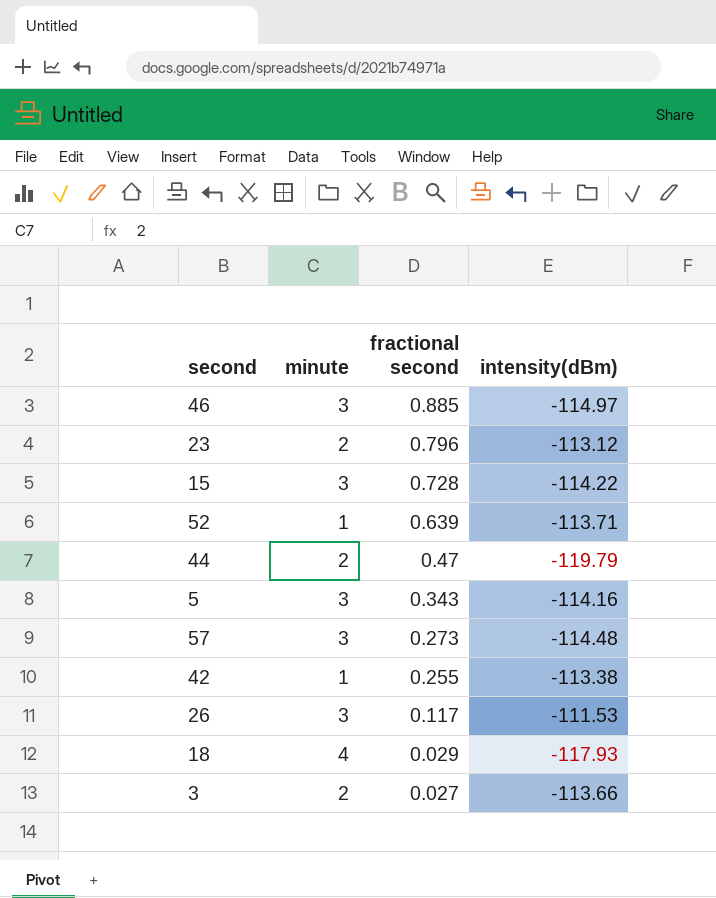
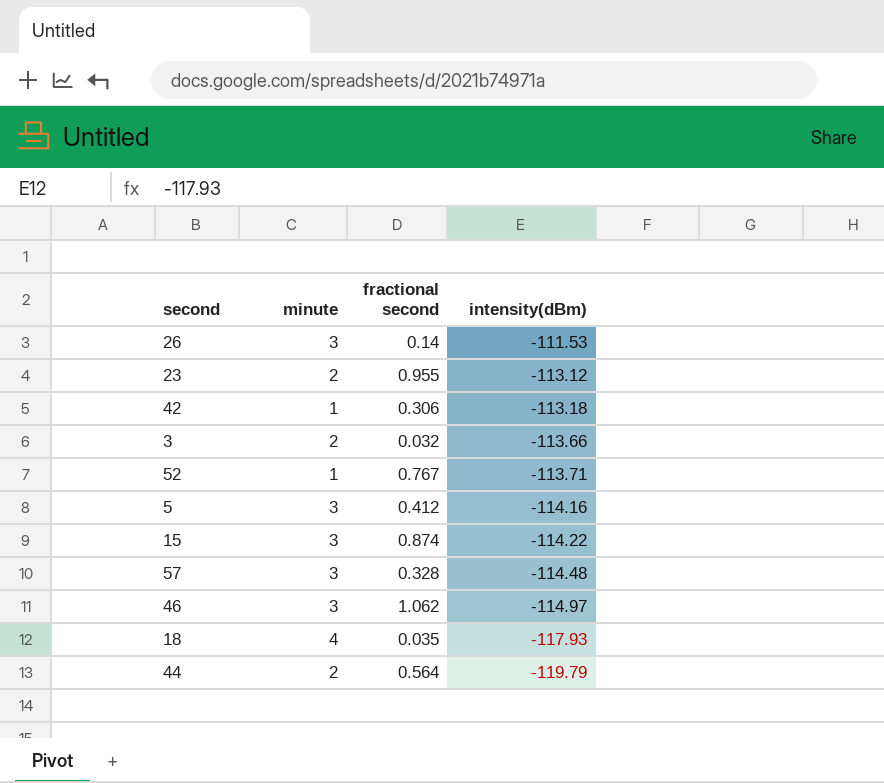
row order: fractional second descending -> intensity(dBm) descending
26 | fractional second: 0.117 -> 0.14
23 | fractional second: 0.796 -> 0.955
42 | fractional second: 0.255 -> 0.306
42 | intensity(dBm): -113.38 -> -113.18
3 | fractional second: 0.027 -> 0.032
52 | fractional second: 0.639 -> 0.767
5 | fractional second: 0.343 -> 0.412
15 | fractional second: 0.728 -> 0.874
57 | fractional second: 0.273 -> 0.328
46 | fractional second: 0.885 -> 1.062
18 | fractional second: 0.029 -> 0.035
44 | fractional second: 0.47 -> 0.564

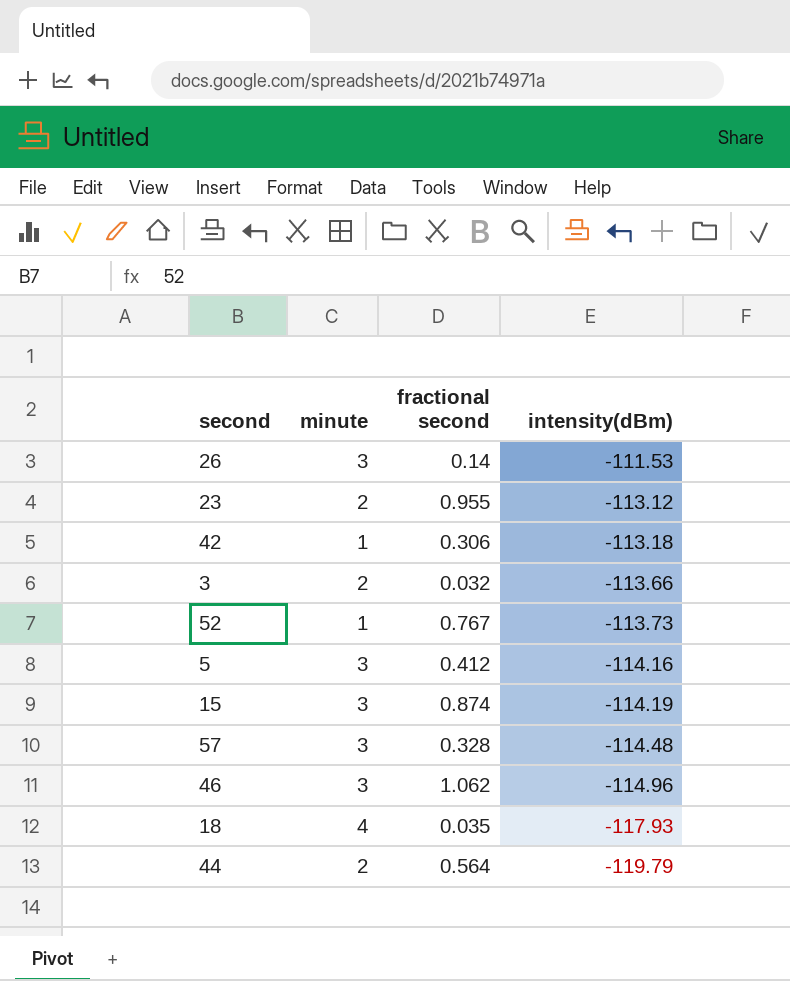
52 | intensity(dBm): -113.71 -> -113.73
15 | intensity(dBm): -114.22 -> -114.19
46 | intensity(dBm): -114.97 -> -114.96

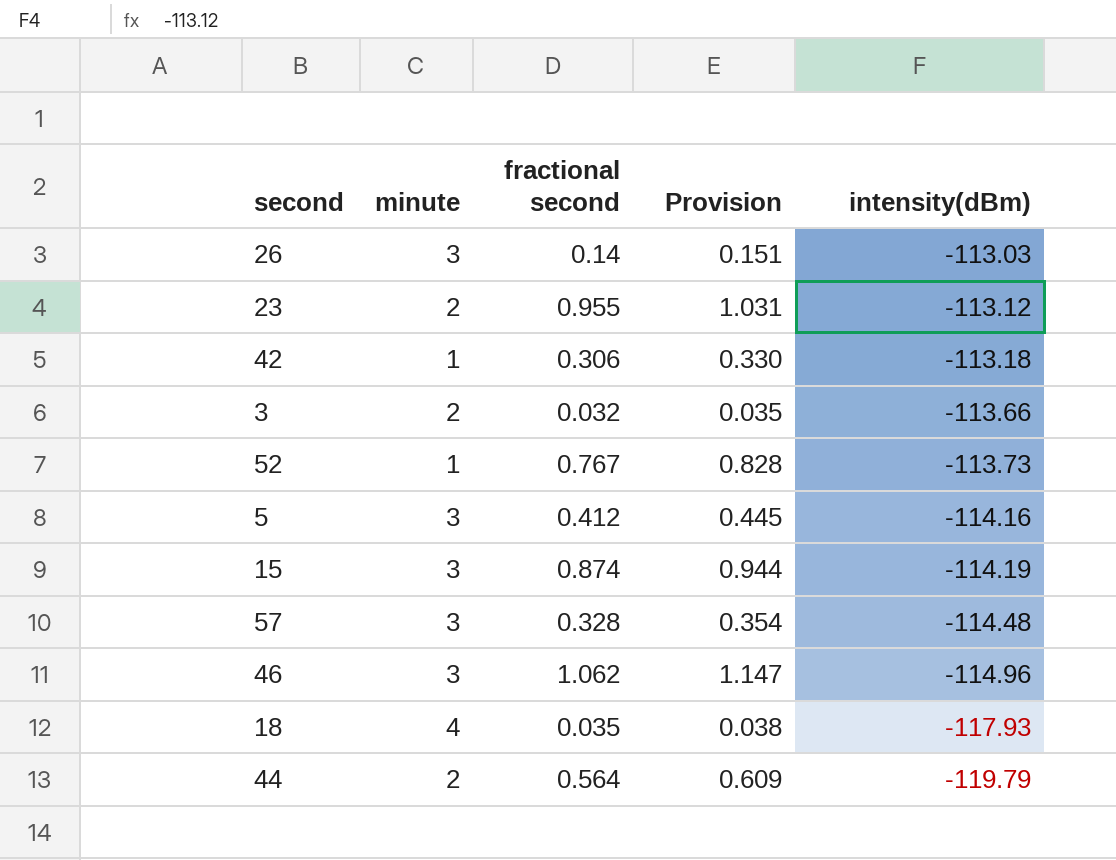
column Provision | formula: none -> [fractional second] * 1.08
26 | intensity(dBm): -111.53 -> -113.03

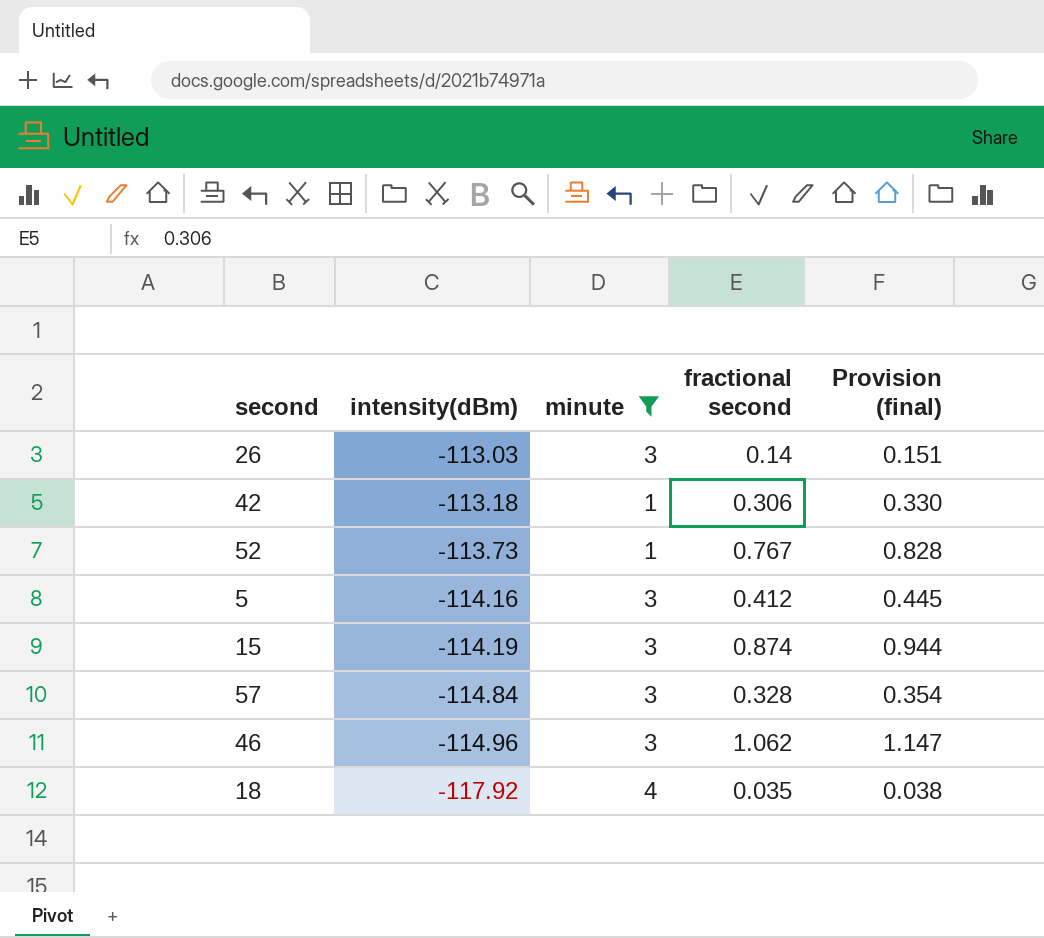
filter: none -> minute != 2
column intensity(dBm) | position: 5 -> 2
column name: Provision -> Provision (final)
57 | intensity(dBm): -114.48 -> -114.84
18 | intensity(dBm): -117.93 -> -117.92

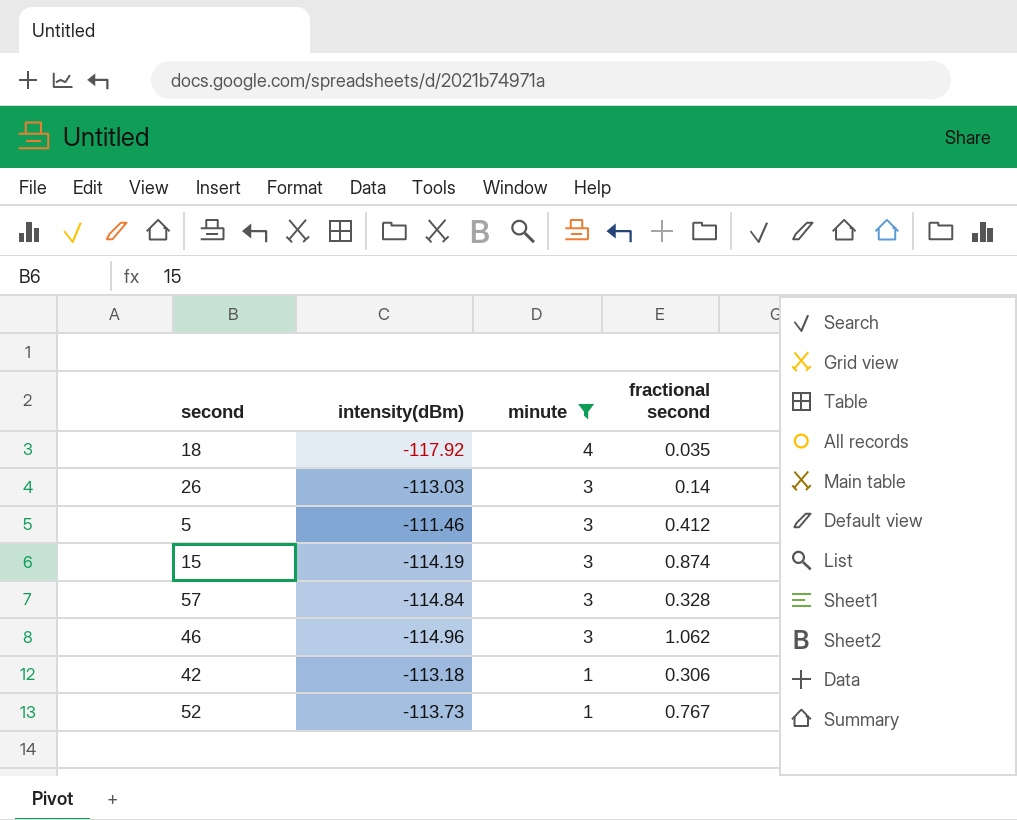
row order: intensity(dBm) descending -> minute descending
column Provision (final) | formula: [fractional second] * 1.08 -> none
5 | intensity(dBm): -114.16 -> -111.46

